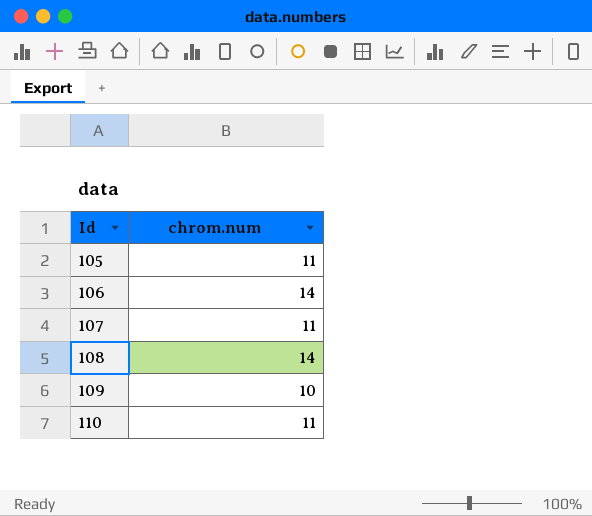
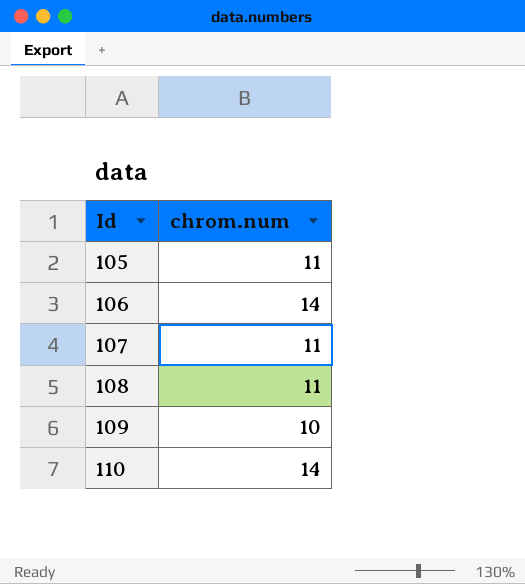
108 | chrom.num: 14 -> 11
110 | chrom.num: 11 -> 14

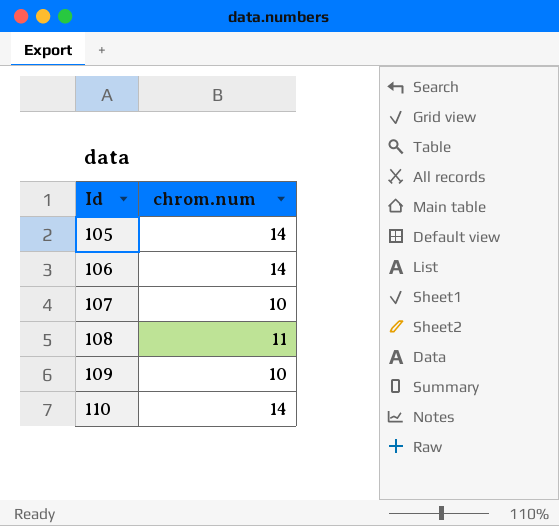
105 | chrom.num: 11 -> 14
107 | chrom.num: 11 -> 10

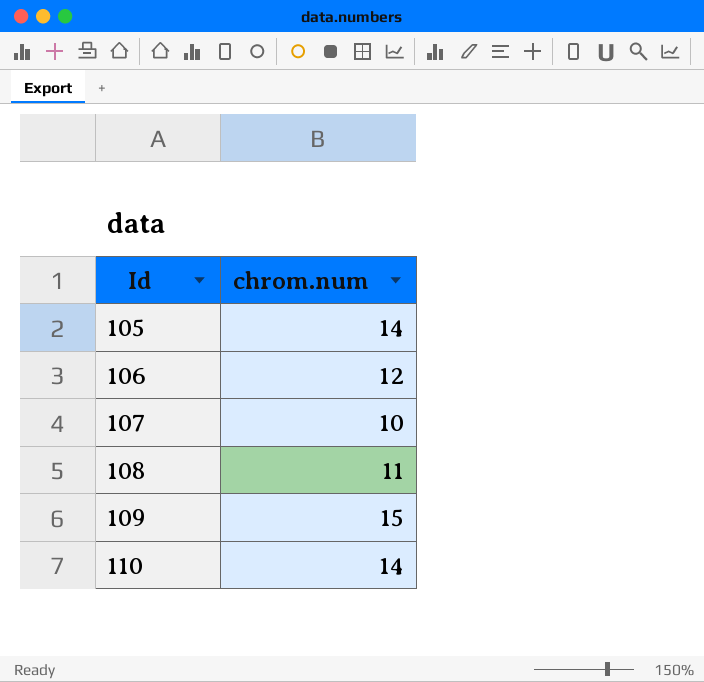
106 | chrom.num: 14 -> 12
109 | chrom.num: 10 -> 15

